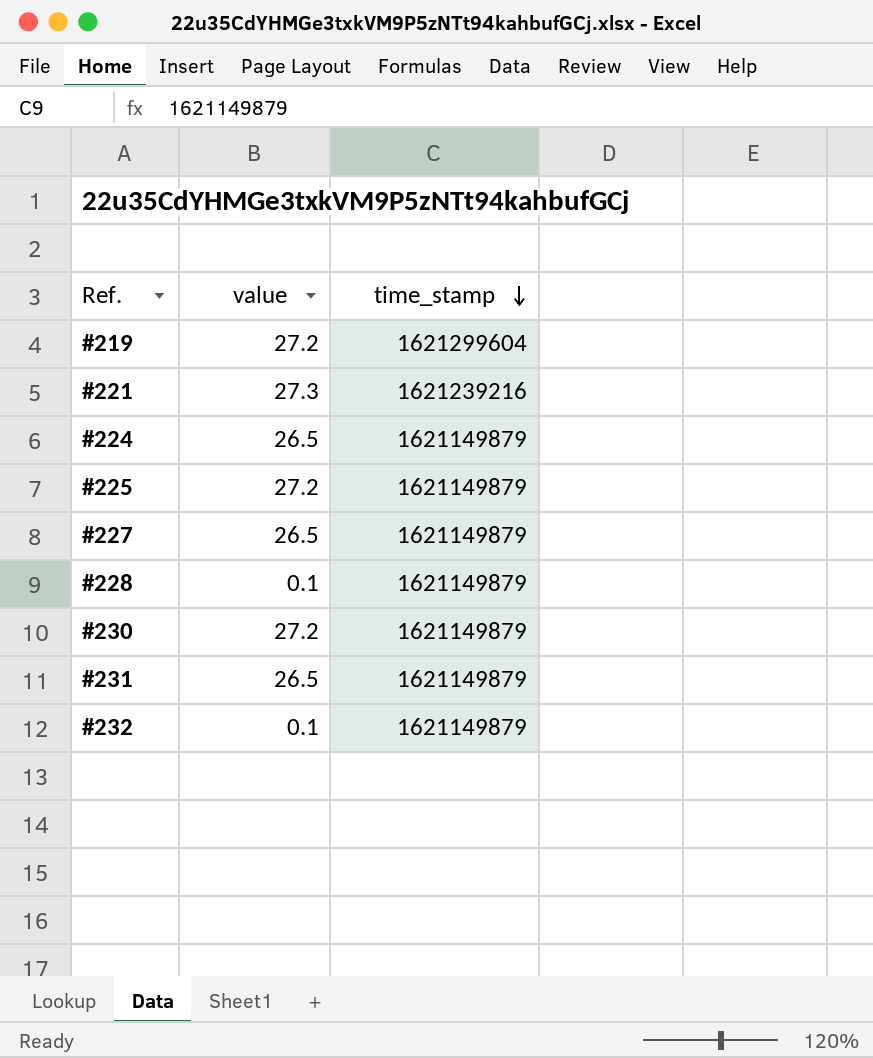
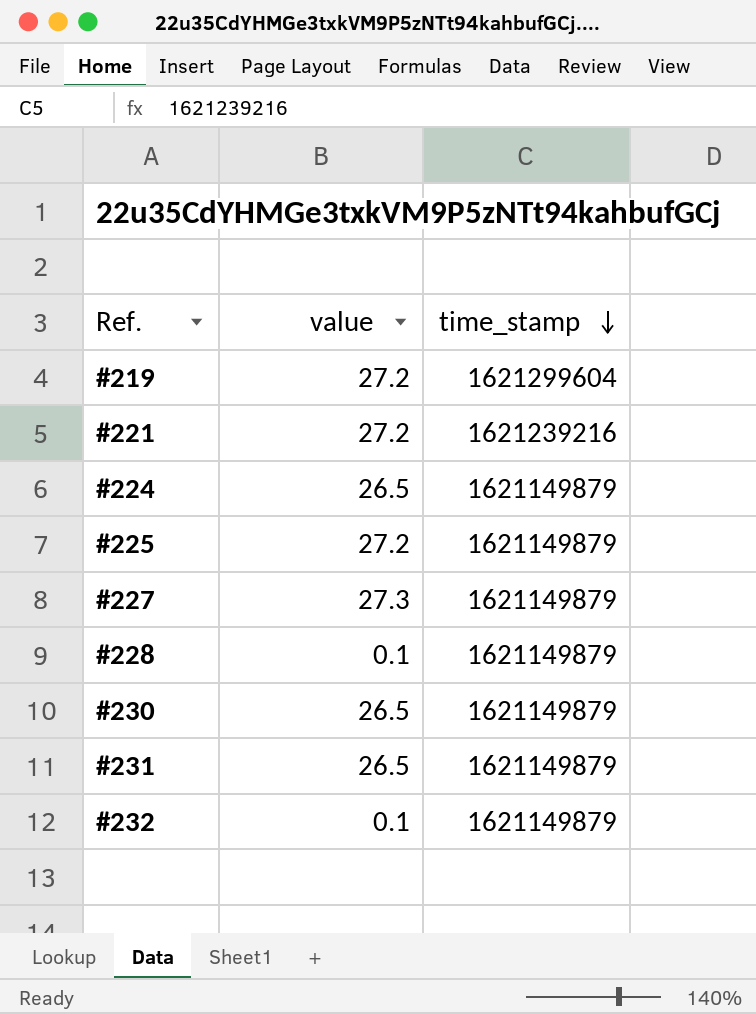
#221 | value: 27.3 -> 27.2
#227 | value: 26.5 -> 27.3
#230 | value: 27.2 -> 26.5

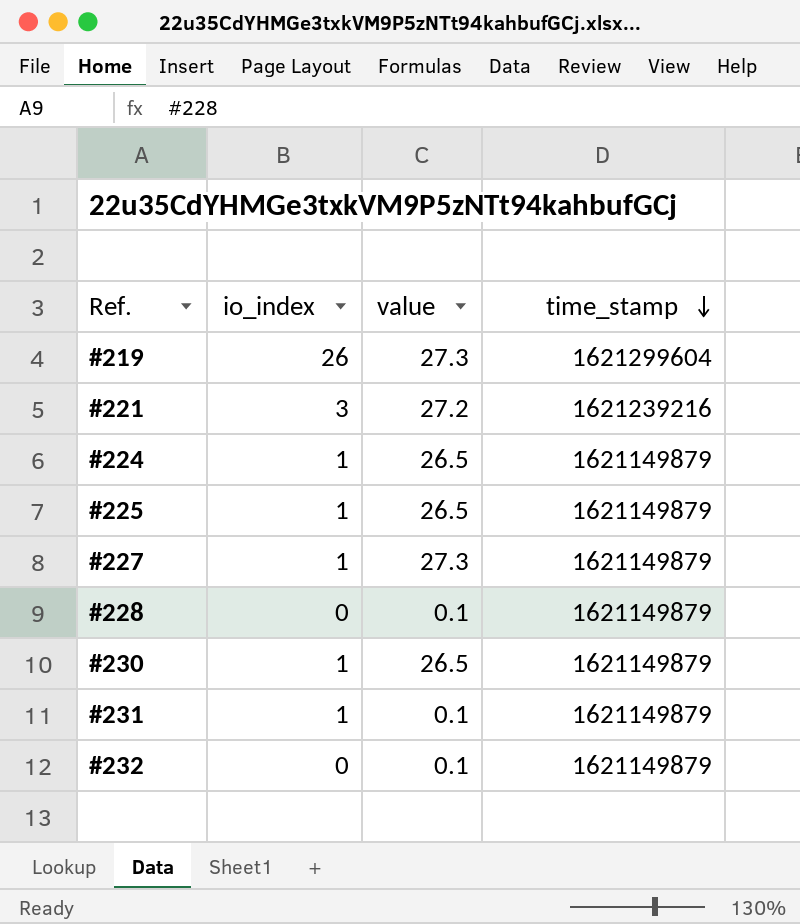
column io_index | position: none -> 2
#219 | value: 27.2 -> 27.3
#225 | value: 27.2 -> 26.5
#231 | value: 26.5 -> 0.1

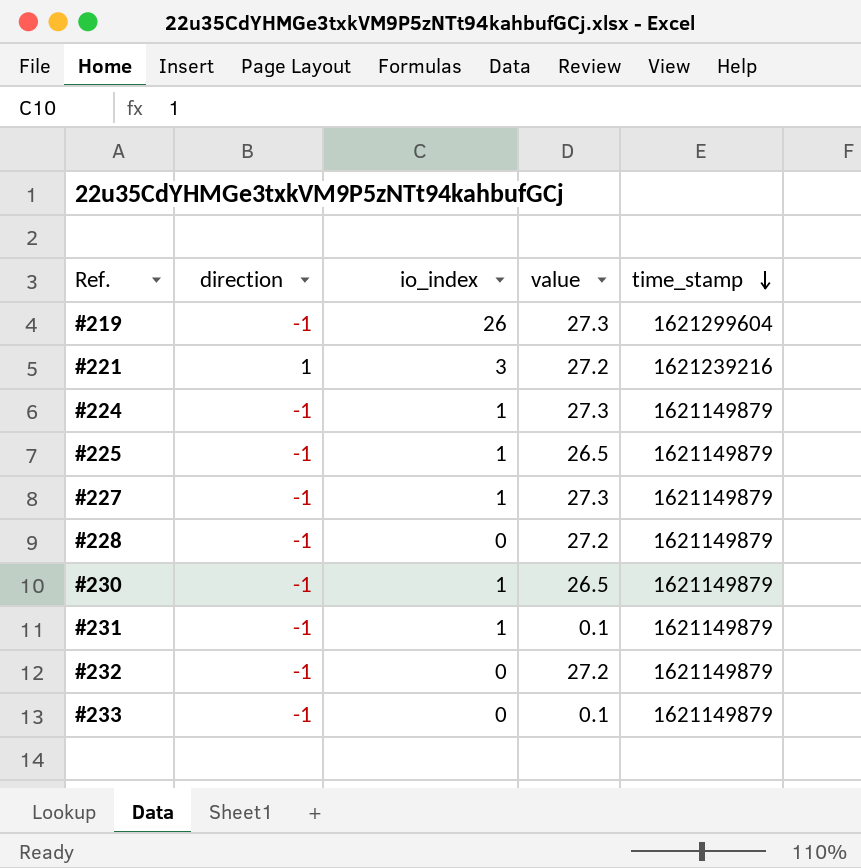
column direction | position: none -> 2
#224 | value: 26.5 -> 27.3
#228 | value: 0.1 -> 27.2
#232 | value: 0.1 -> 27.2
row #233: none -> -1 | 0 | 0.1 | 1621149879

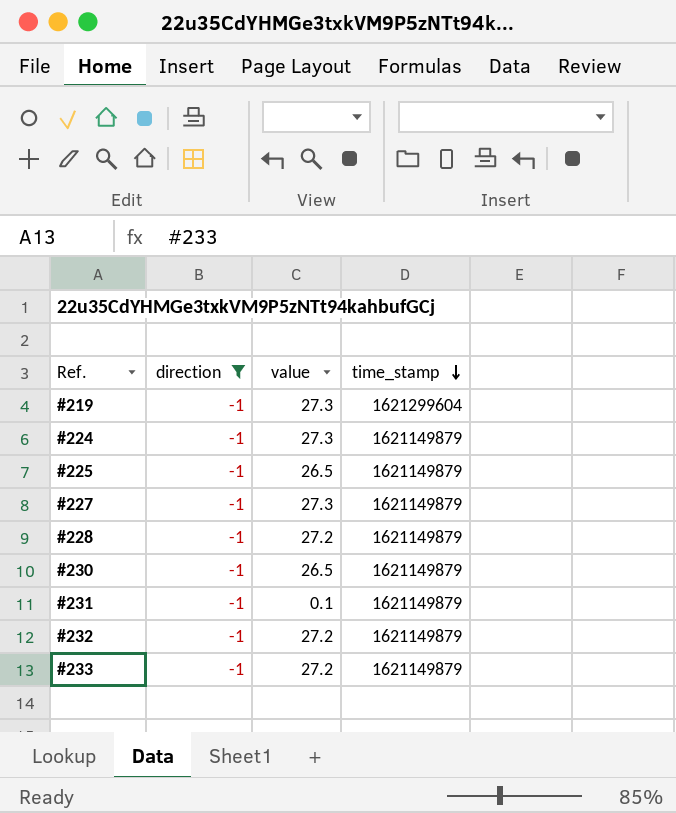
filter: none -> direction = -1
column io_index | position: 3 -> none
#233 | value: 0.1 -> 27.2

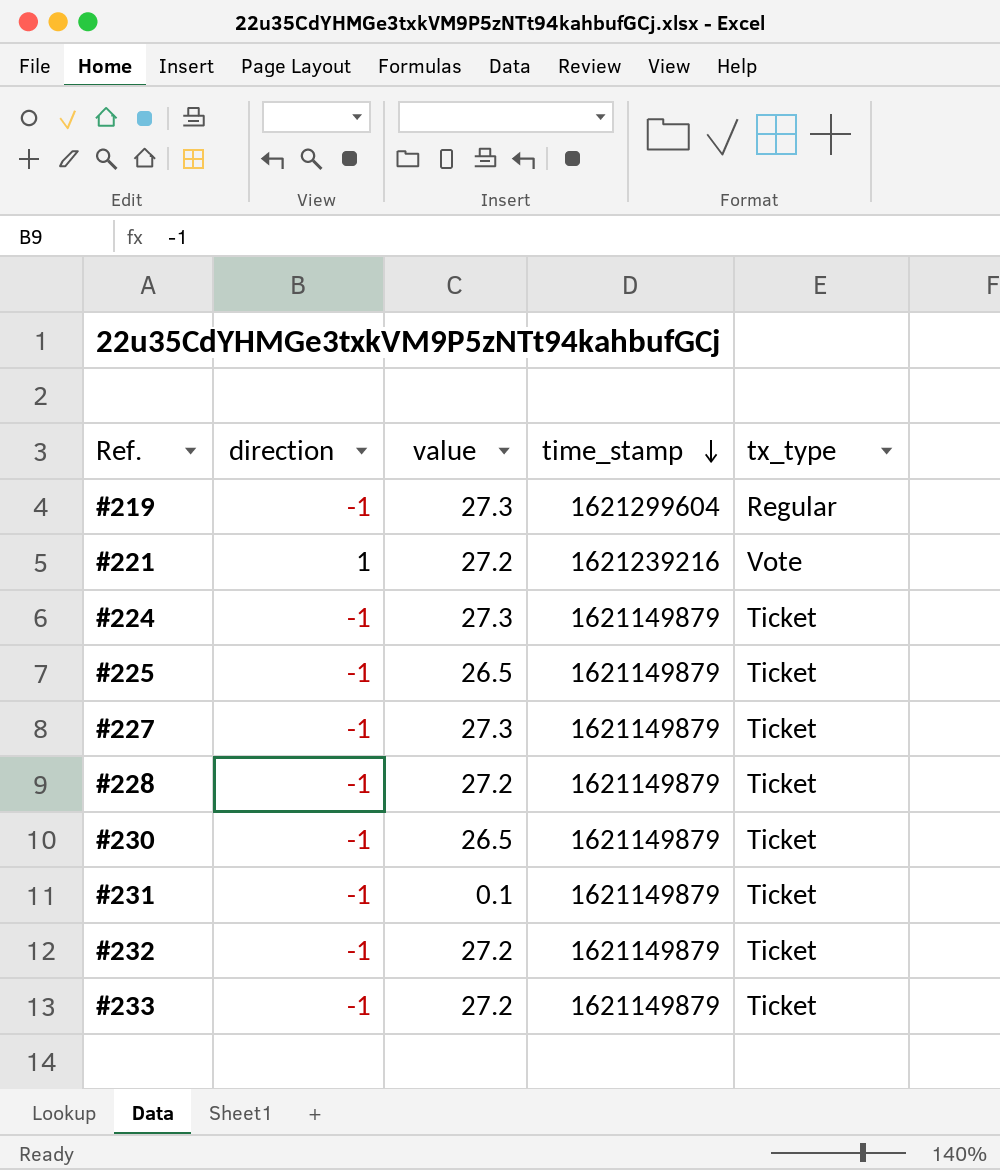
filter: direction = -1 -> none
column tx_type | position: none -> 5

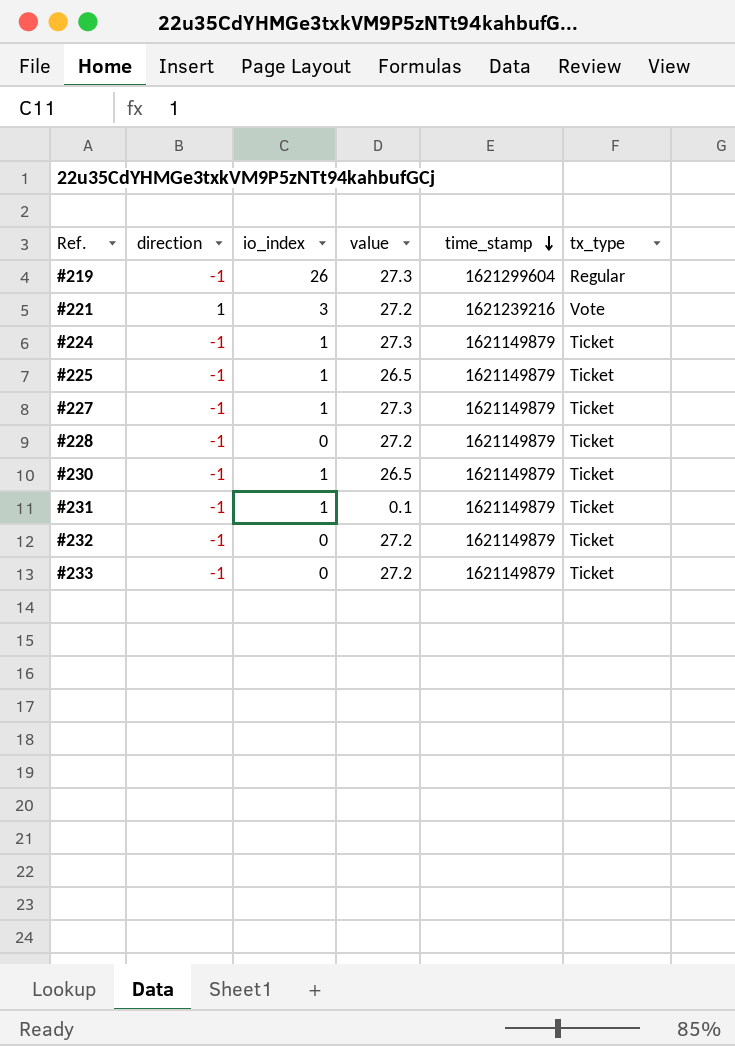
column io_index | position: none -> 3

